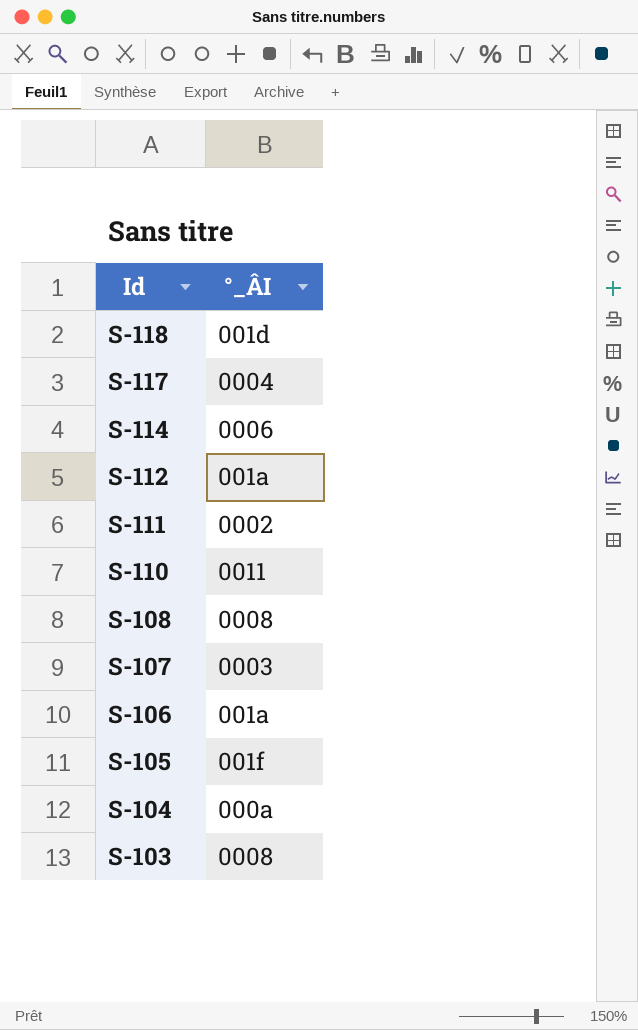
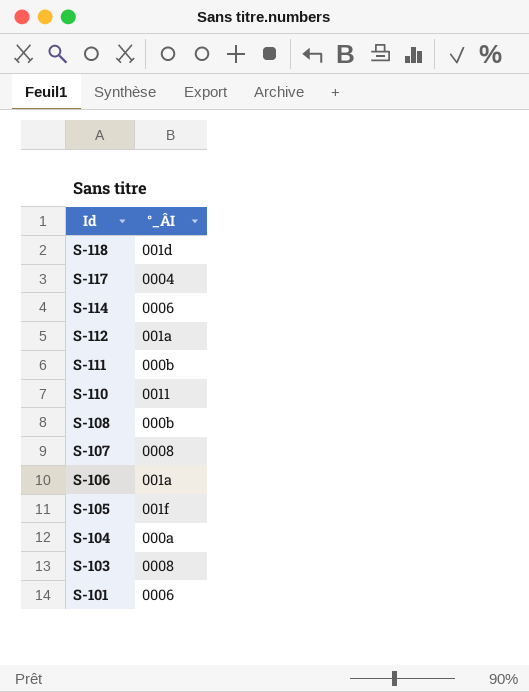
S-111 | °_ÂI: 0002 -> 000b
S-108 | °_ÂI: 0008 -> 000b
S-107 | °_ÂI: 0003 -> 0008
row S-101: none -> 0006

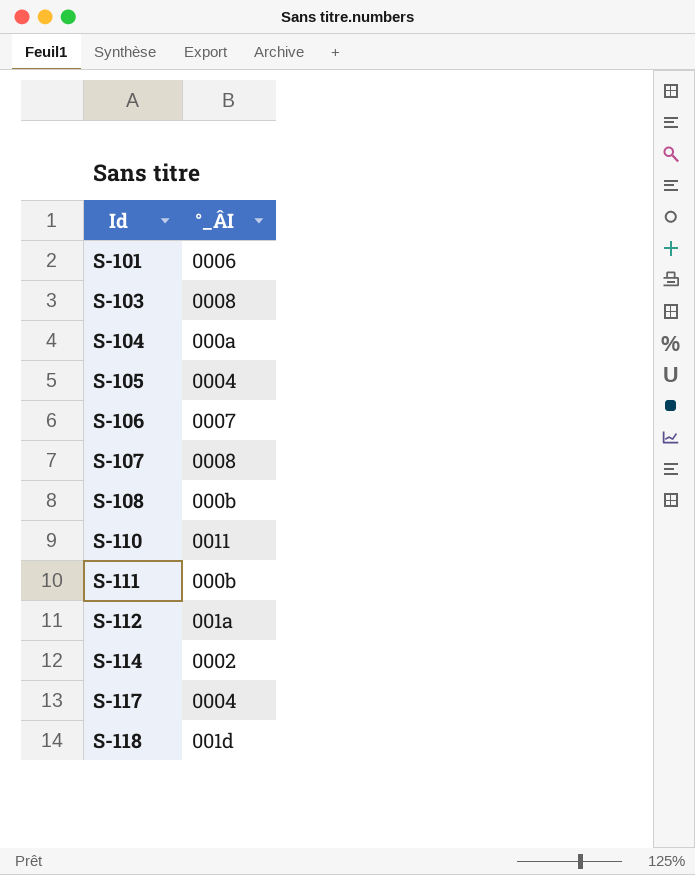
row order: Id descending -> Id ascending
S-105 | °_ÂI: 001f -> 0004
S-106 | °_ÂI: 001a -> 0007
S-114 | °_ÂI: 0006 -> 0002

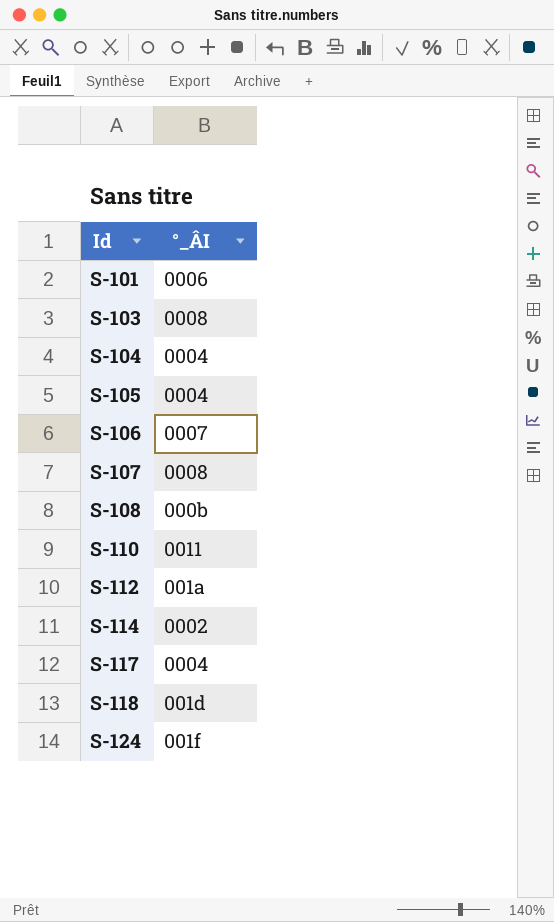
row S-111: 000b -> none
S-104 | °_ÂI: 000a -> 0004
row S-124: none -> 001f

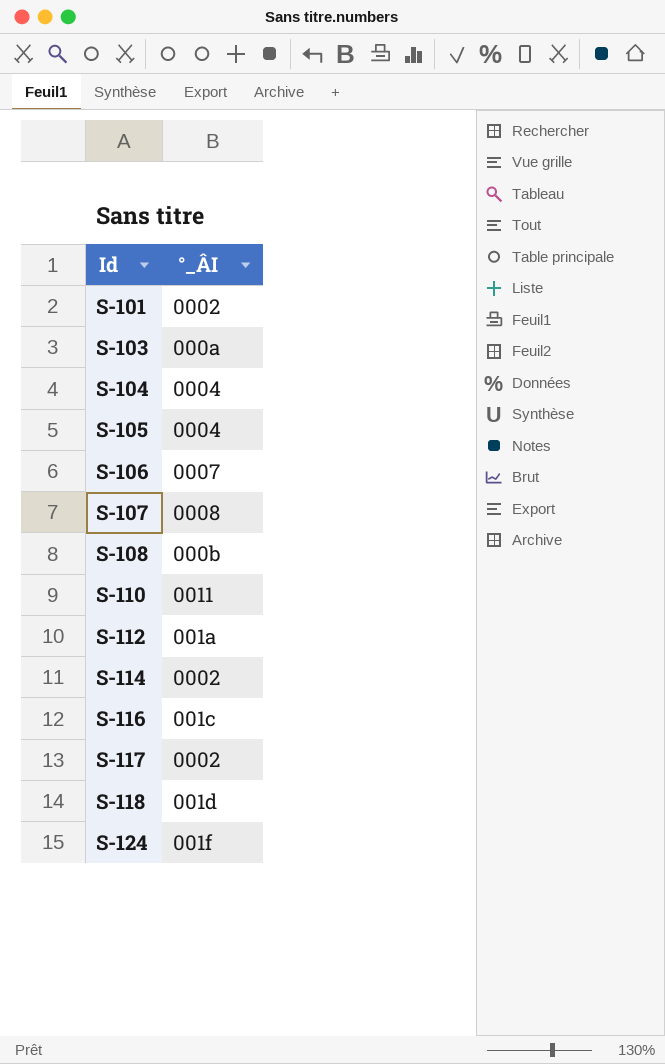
S-101 | °_ÂI: 0006 -> 0002
S-103 | °_ÂI: 0008 -> 000a
row S-116: none -> 001c
S-117 | °_ÂI: 0004 -> 0002

